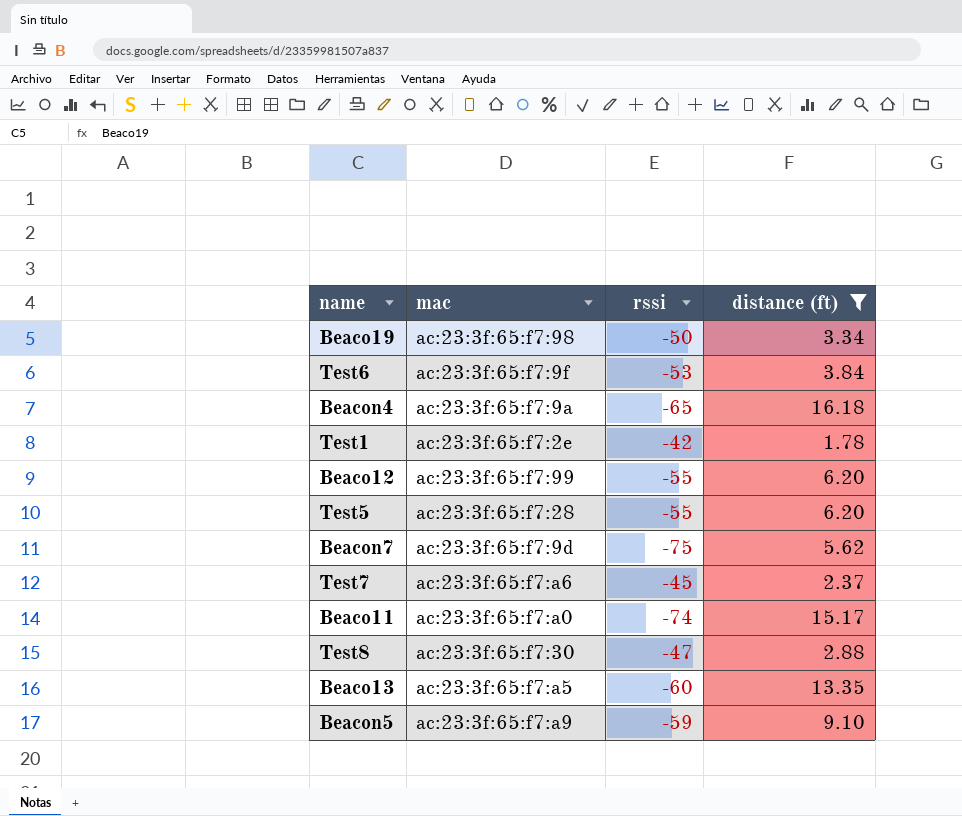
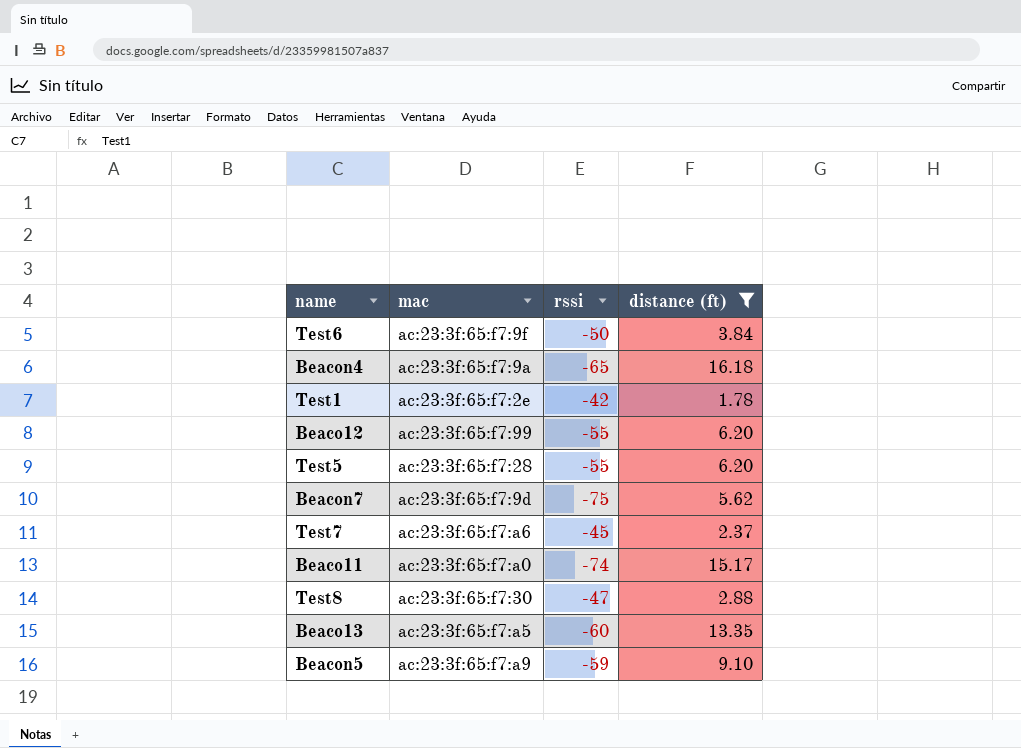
row Beaco19: ac:23:3f:65:f7:98 | -50 | 3.34 -> none
Test6 | rssi: -53 -> -50

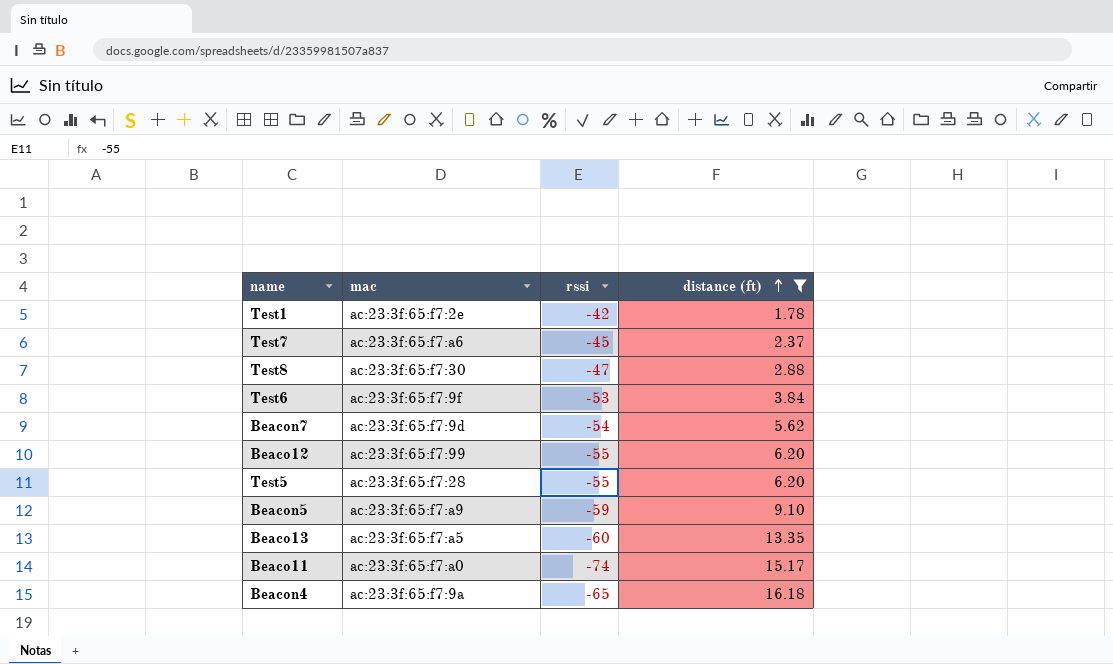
row order: none -> distance (ft) ascending
Test6 | rssi: -50 -> -53
Beacon7 | rssi: -75 -> -54

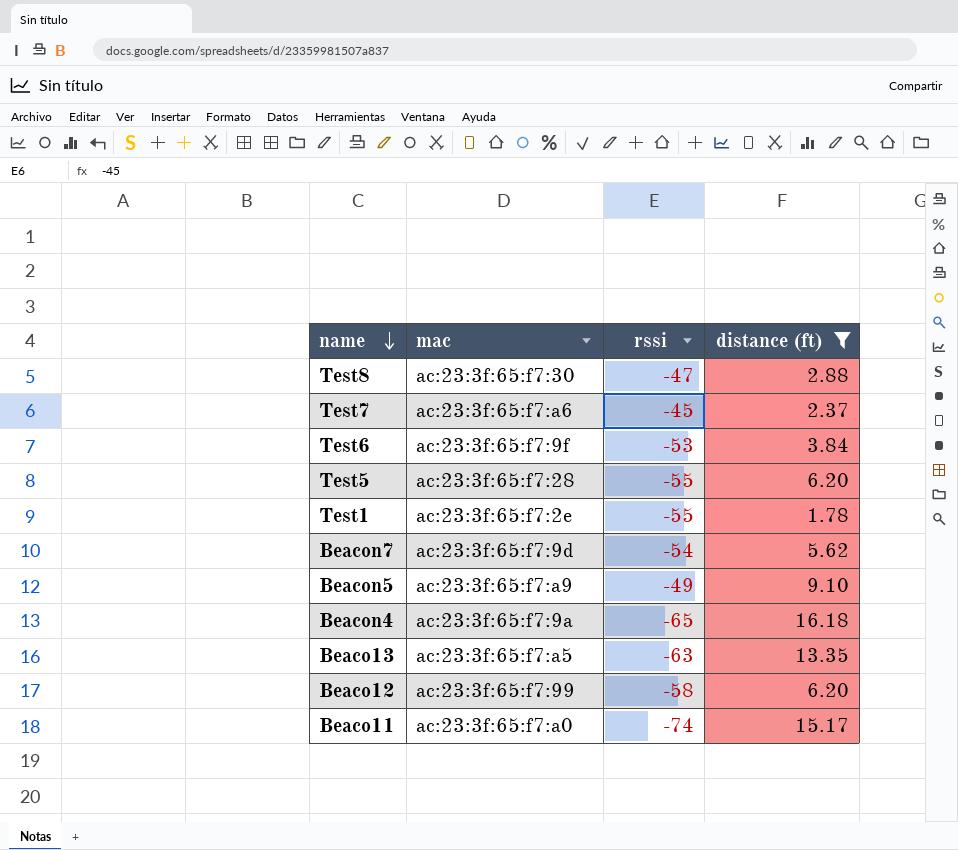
row order: distance (ft) ascending -> name descending
Test1 | rssi: -42 -> -55
Beacon5 | rssi: -59 -> -49
Beaco13 | rssi: -60 -> -63
Beaco12 | rssi: -55 -> -58

